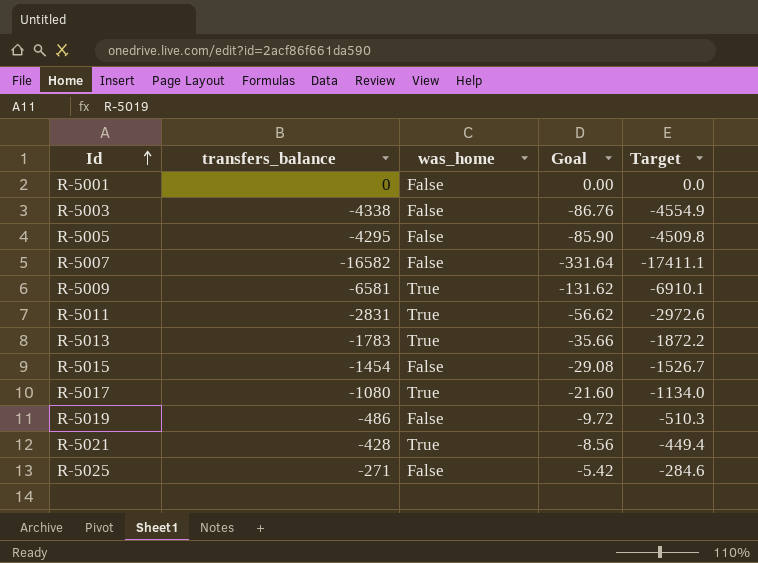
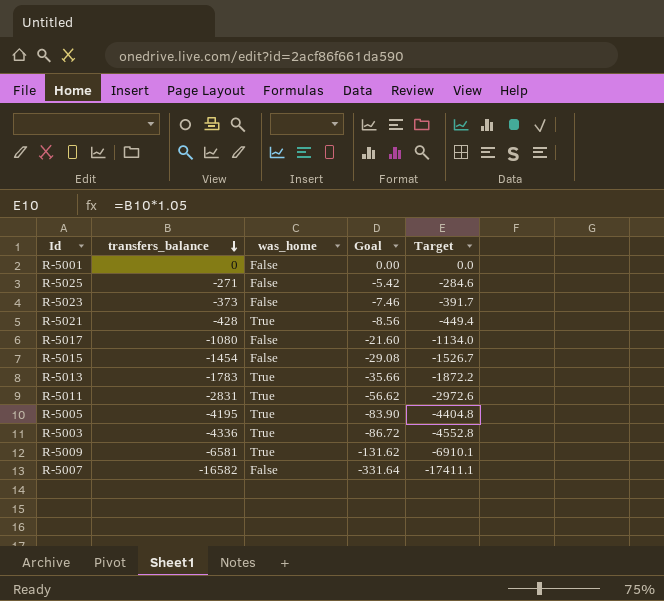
row order: Id ascending -> transfers_balance descending
row R-5019: -486 | False | -9.72 | -510.3 -> none
row R-5023: none -> -373 | False | -7.46 | -391.7
R-5017 | was_home: True -> False
R-5005 | transfers_balance: -4295 -> -4195
R-5005 | was_home: False -> True
R-5005 | Goal: -85.90 -> -83.90
R-5005 | Target: -4509.8 -> -4404.8
R-5003 | transfers_balance: -4338 -> -4336
R-5003 | was_home: False -> True
R-5003 | Goal: -86.76 -> -86.72
R-5003 | Target: -4554.9 -> -4552.8

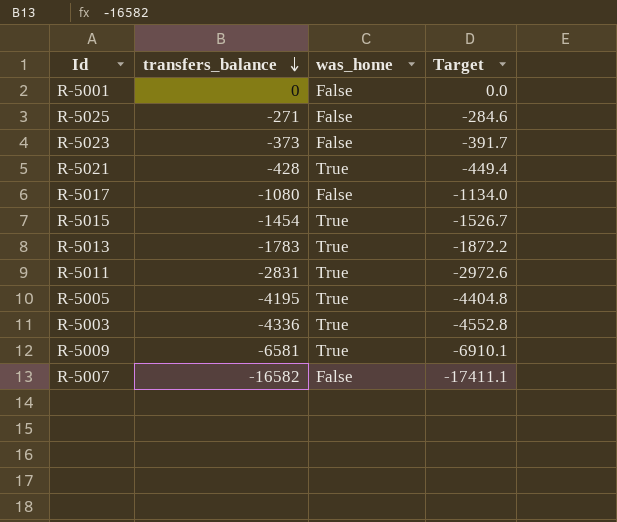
column Goal | formula: [transfers_balance] * 0.02 -> none
R-5015 | was_home: False -> True

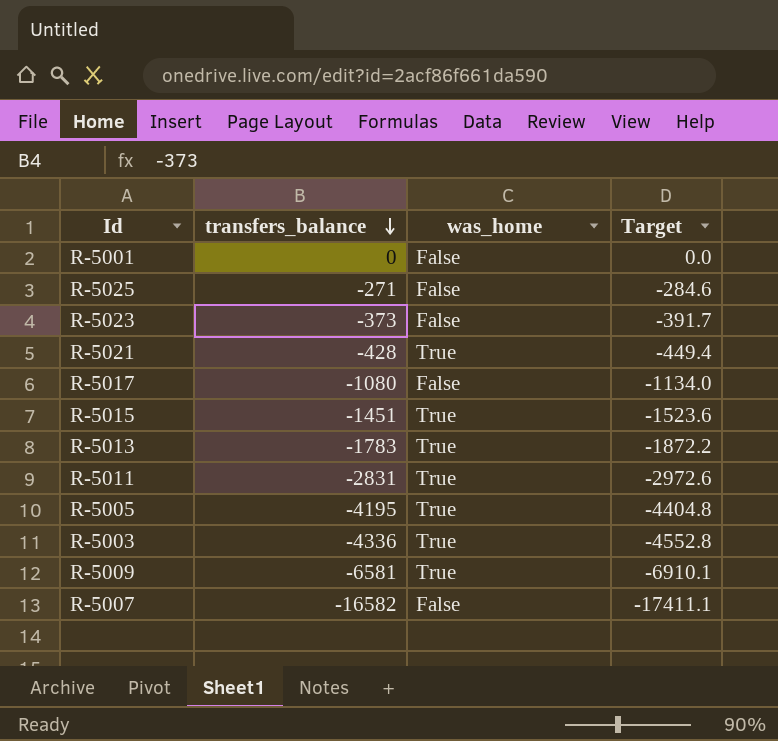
R-5015 | transfers_balance: -1454 -> -1451
R-5015 | Target: -1526.7 -> -1523.6

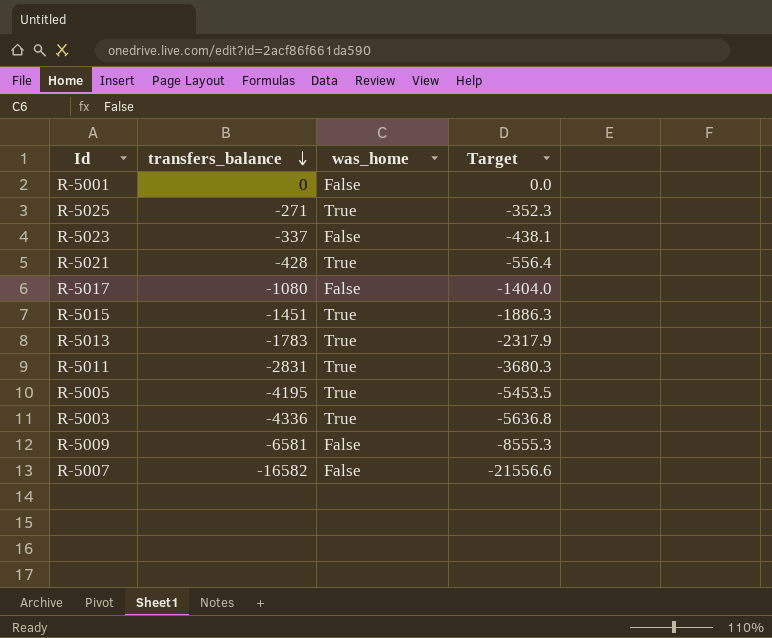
column Target | formula: [transfers_balance] * 1.05 -> [transfers_balance] * 1.3
R-5025 | was_home: False -> True
R-5023 | transfers_balance: -373 -> -337
R-5009 | was_home: True -> False

